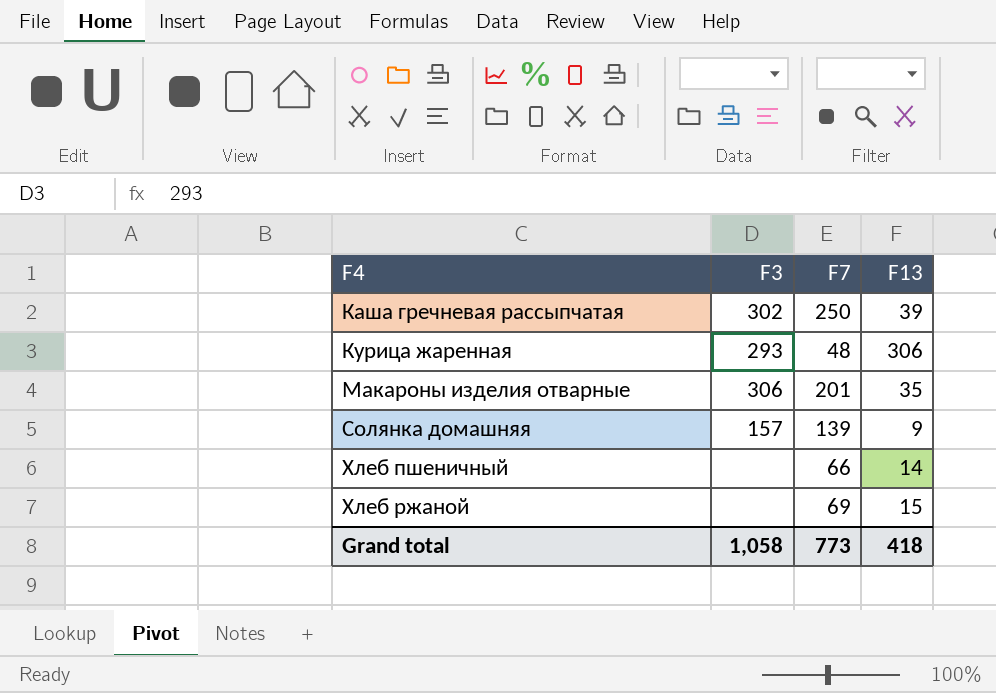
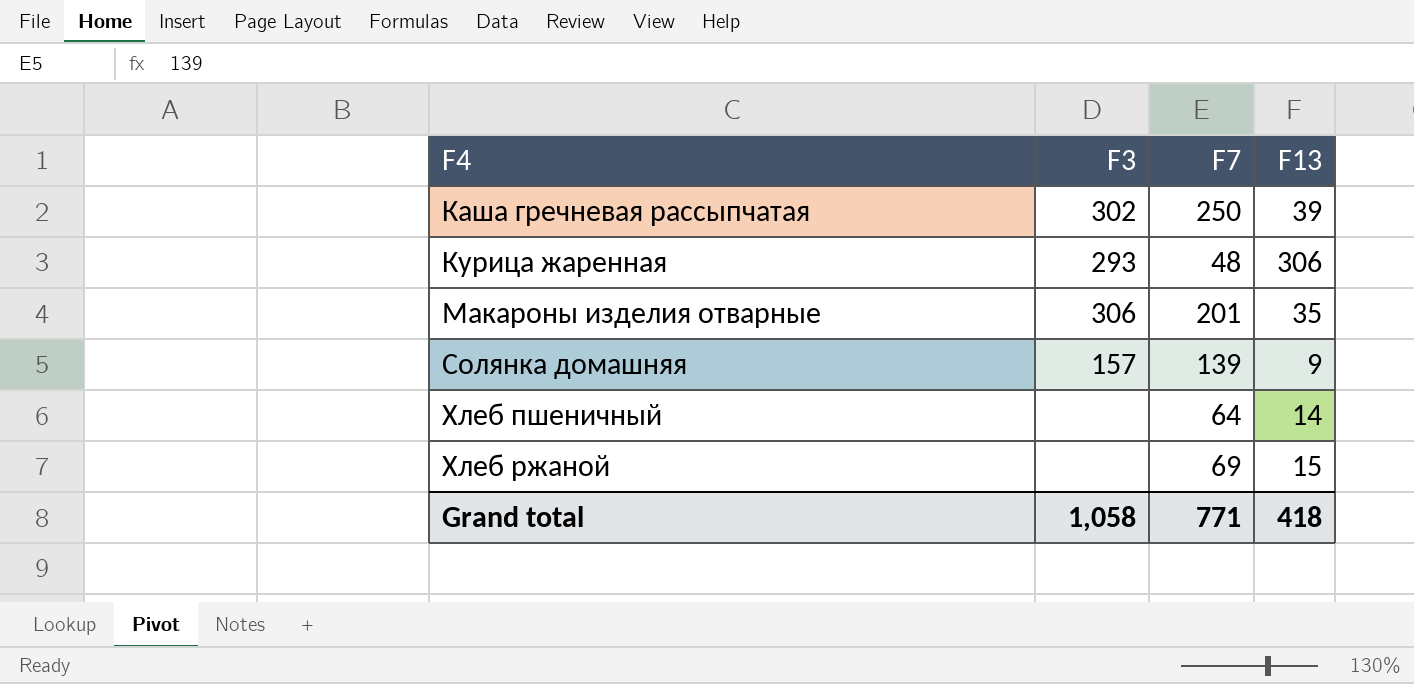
Хлеб пшеничный | F7: 66 -> 64
Grand total | F7: 773 -> 771

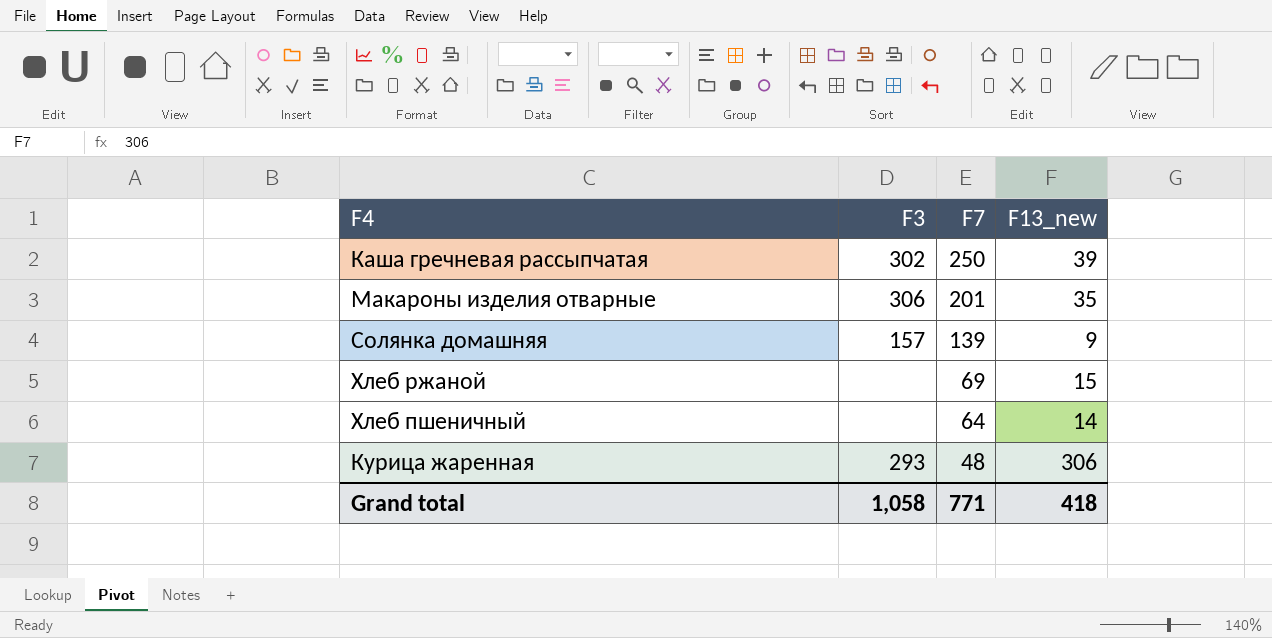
row order: F4 ascending -> F7 descending
column name: F13 -> F13_new

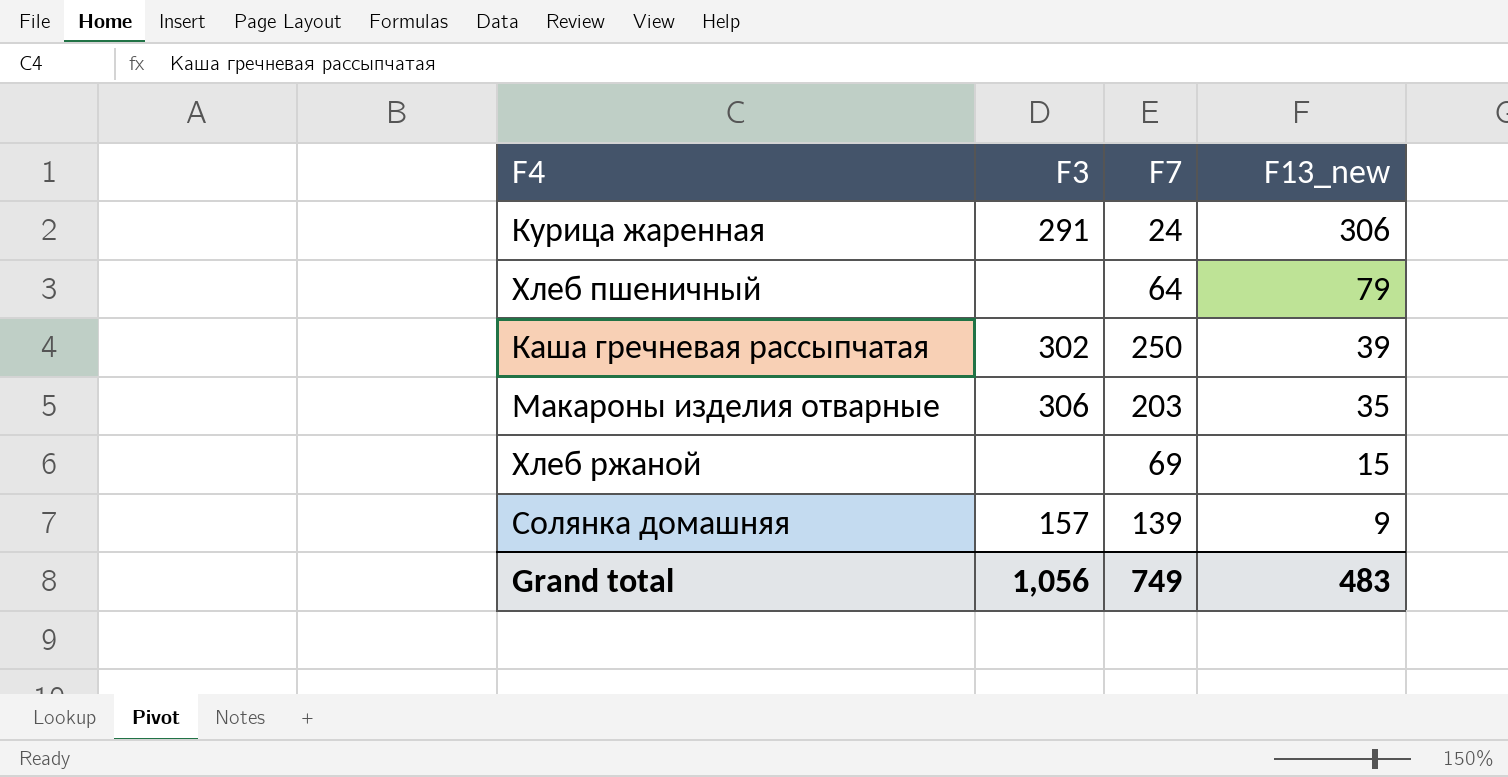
row order: F7 descending -> F13_new descending
Курица жаренная | F3: 293 -> 291
Курица жаренная | F7: 48 -> 24
Хлеб пшеничный | F13_new: 14 -> 79
Макароны изделия отварные | F7: 201 -> 203
Grand total | F3: 1,058 -> 1,056
Grand total | F7: 771 -> 749
Grand total | F13_new: 418 -> 483

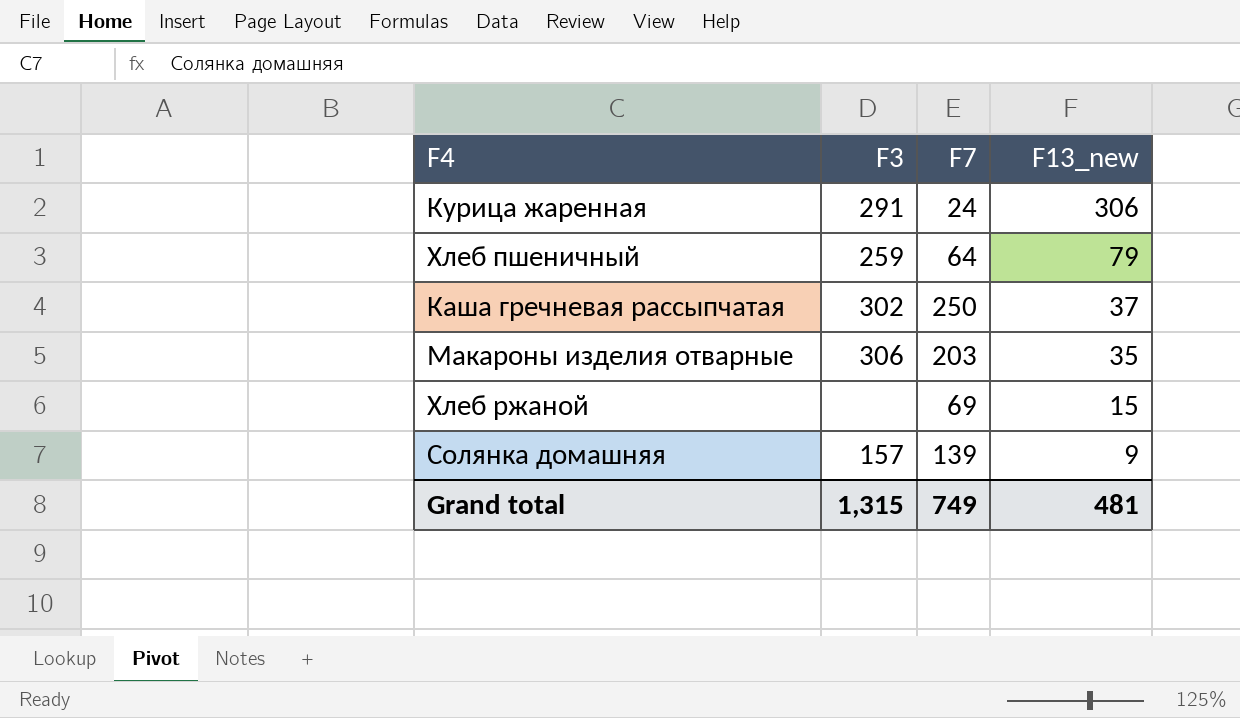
Хлеб пшеничный | F3: none -> 259
Каша гречневая рассыпчатая | F13_new: 39 -> 37
Grand total | F3: 1,056 -> 1,315
Grand total | F13_new: 483 -> 481

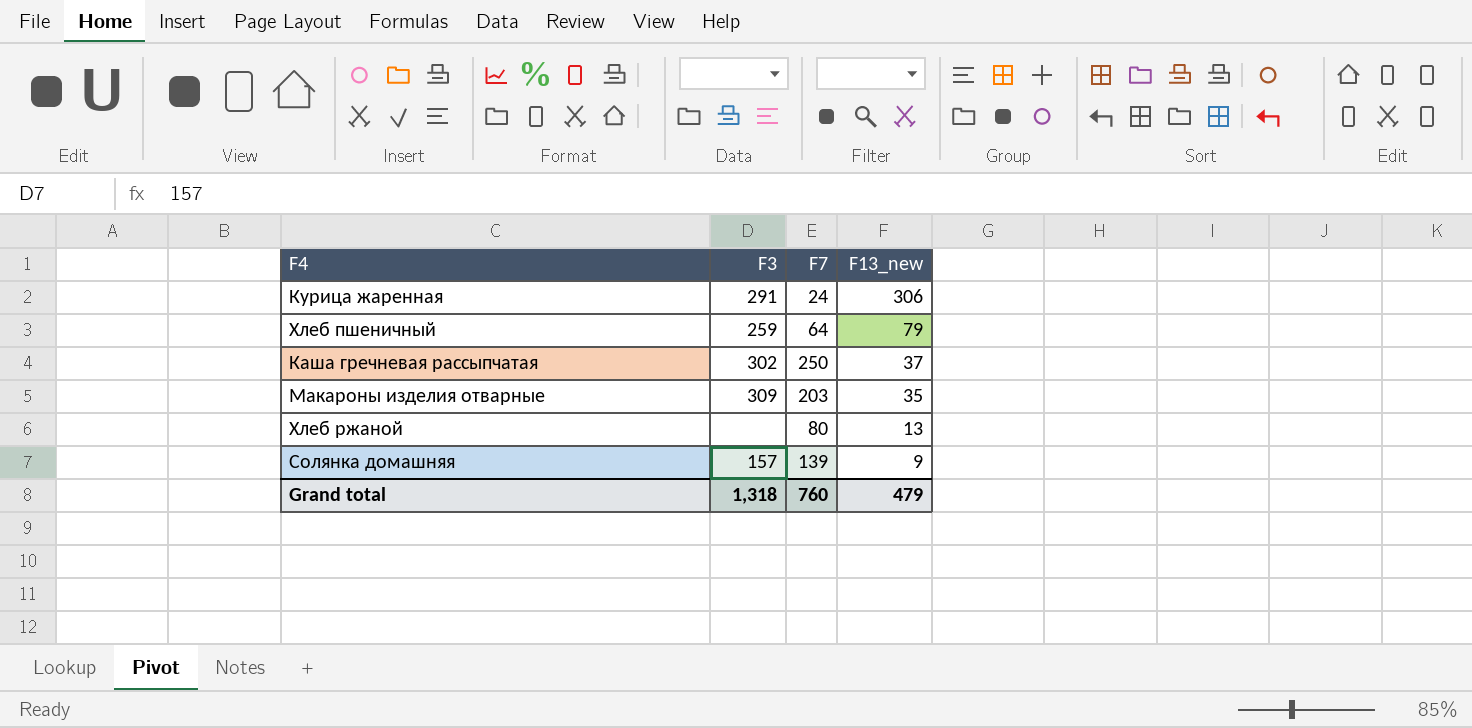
Макароны изделия отварные | F3: 306 -> 309
Хлеб ржаной | F7: 69 -> 80
Хлеб ржаной | F13_new: 15 -> 13
Grand total | F3: 1,315 -> 1,318
Grand total | F7: 749 -> 760
Grand total | F13_new: 481 -> 479

